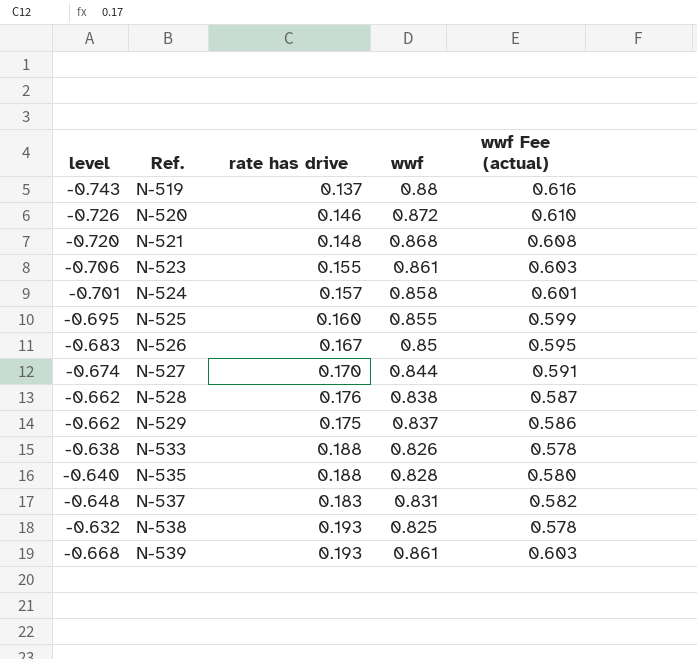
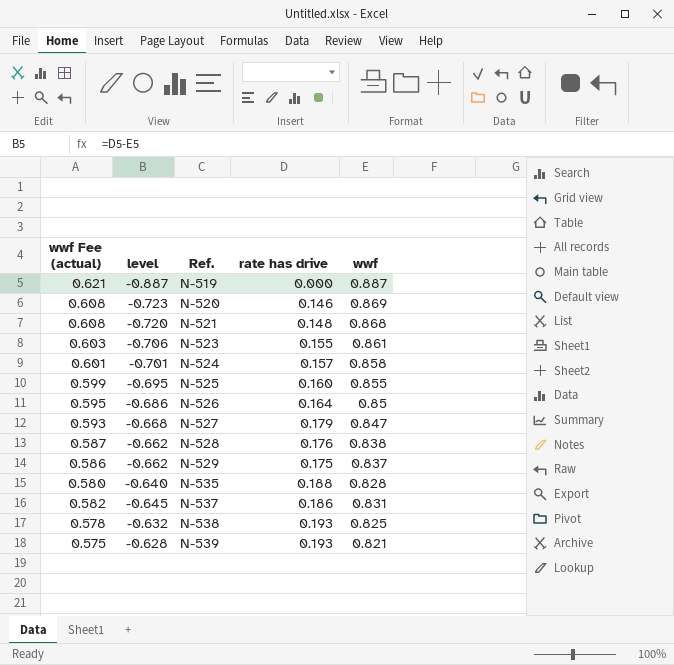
column wwf Fee (actual) | position: 5 -> 1
row N-533: -0.638 | 0.188 | 0.826 | 0.578 -> none
N-519 | wwf Fee (actual): 0.616 -> 0.621
N-519 | level: -0.743 -> -0.887
N-519 | rate has drive: 0.137 -> 0.000
N-519 | wwf: 0.88 -> 0.887
N-520 | wwf Fee (actual): 0.610 -> 0.608
N-520 | level: -0.726 -> -0.723
N-520 | wwf: 0.872 -> 0.869
N-526 | level: -0.683 -> -0.686
N-526 | rate has drive: 0.167 -> 0.164
N-527 | wwf Fee (actual): 0.591 -> 0.593
N-527 | level: -0.674 -> -0.668
N-527 | rate has drive: 0.170 -> 0.179
N-527 | wwf: 0.844 -> 0.847
N-537 | level: -0.648 -> -0.645
N-537 | rate has drive: 0.183 -> 0.186
N-539 | wwf Fee (actual): 0.603 -> 0.575
N-539 | level: -0.668 -> -0.628
N-539 | wwf: 0.861 -> 0.821

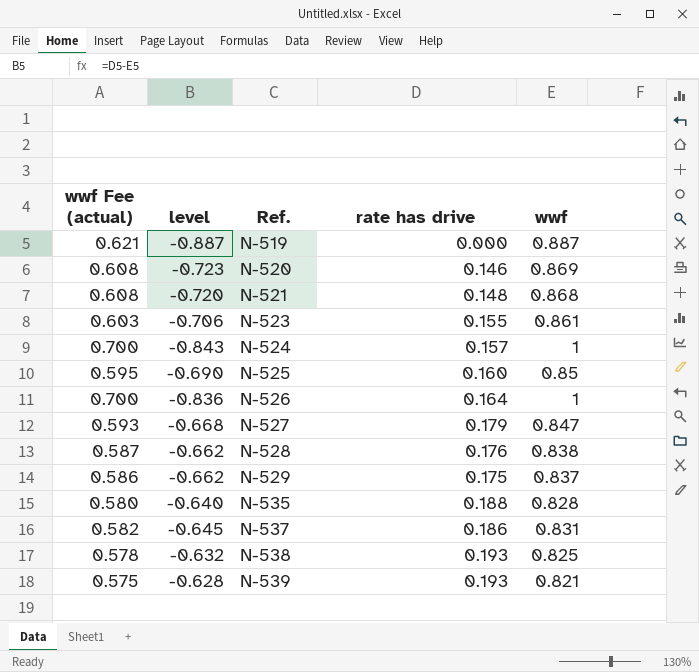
N-524 | wwf Fee (actual): 0.601 -> 0.700
N-524 | level: -0.701 -> -0.843
N-524 | wwf: 0.858 -> 1
N-525 | wwf Fee (actual): 0.599 -> 0.595
N-525 | level: -0.695 -> -0.690
N-525 | wwf: 0.855 -> 0.85
N-526 | wwf Fee (actual): 0.595 -> 0.700
N-526 | level: -0.686 -> -0.836
N-526 | wwf: 0.85 -> 1

